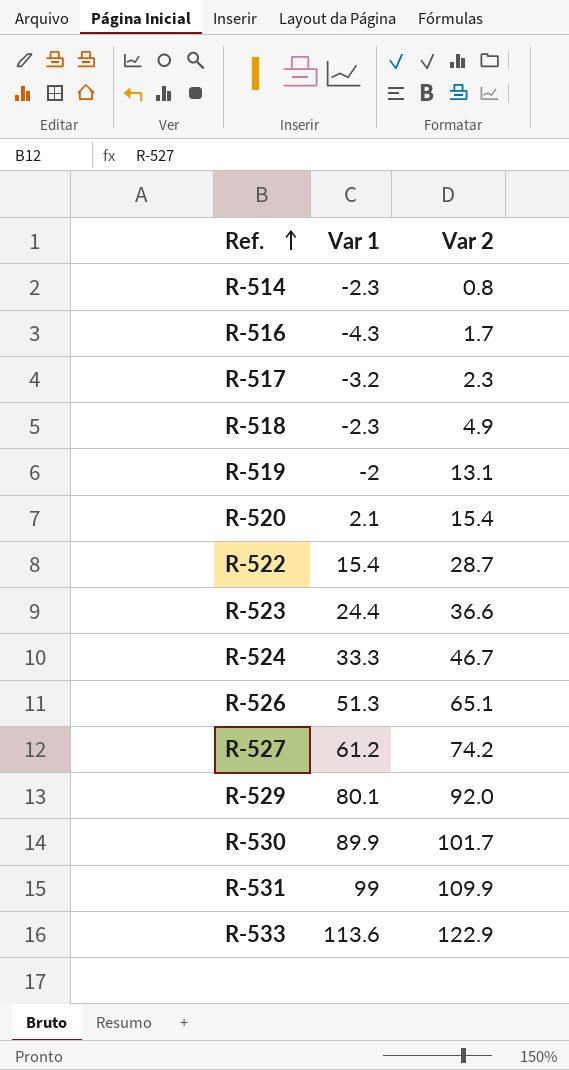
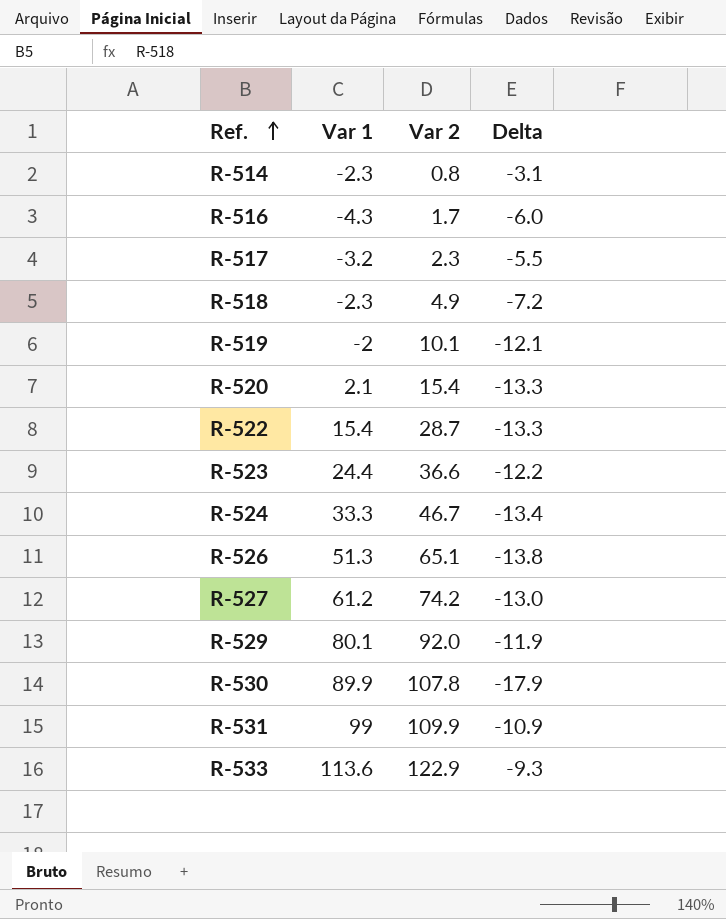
column Delta | formula: none -> [Var 1] - [Var 2]
R-519 | Var 2: 13.1 -> 10.1
R-530 | Var 2: 101.7 -> 107.8

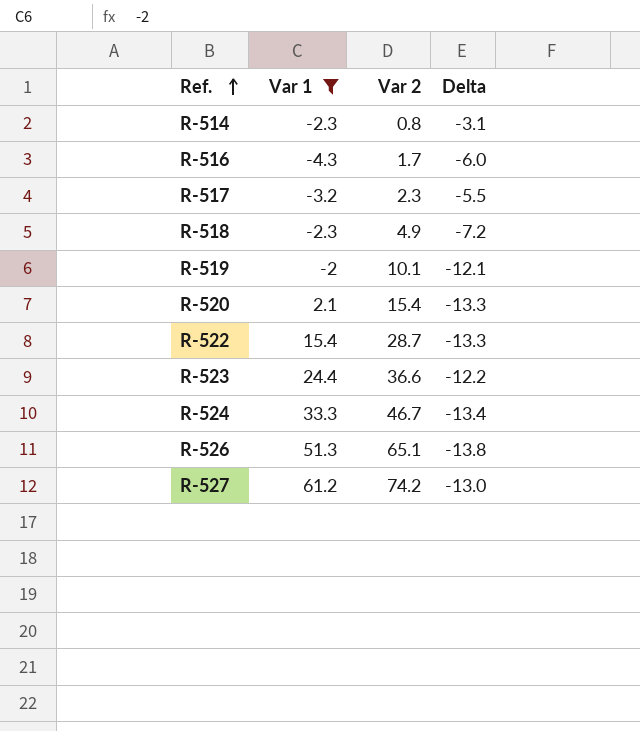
filter: none -> Var 1 <= 61.2

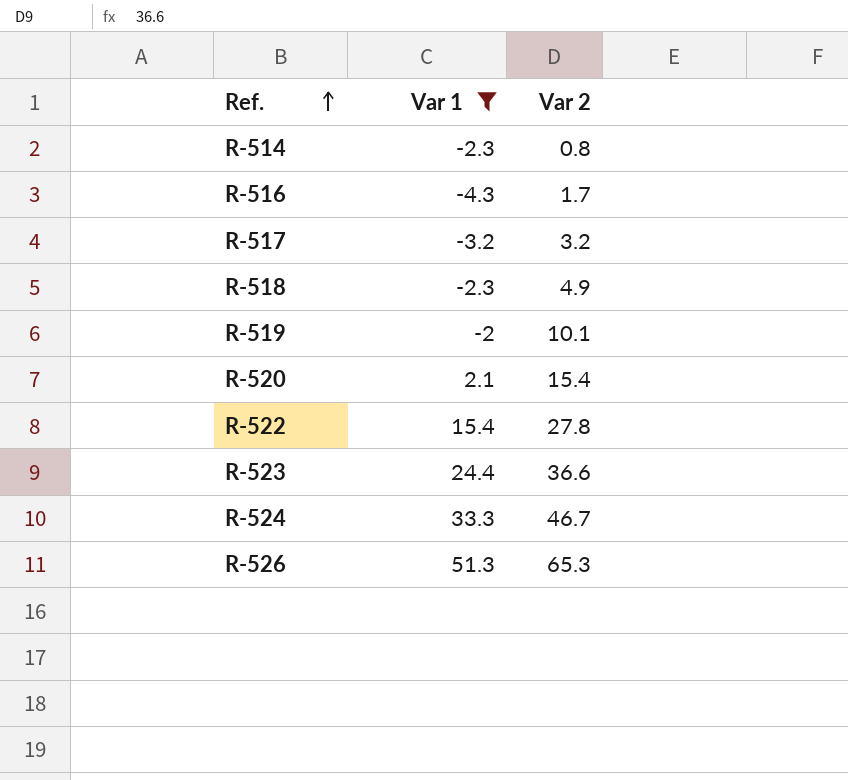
column Delta | formula: [Var 1] - [Var 2] -> none
row R-527: 61.2 | 74.2 | -13.0 -> none
R-517 | Var 2: 2.3 -> 3.2
R-522 | Var 2: 28.7 -> 27.8
R-526 | Var 2: 65.1 -> 65.3

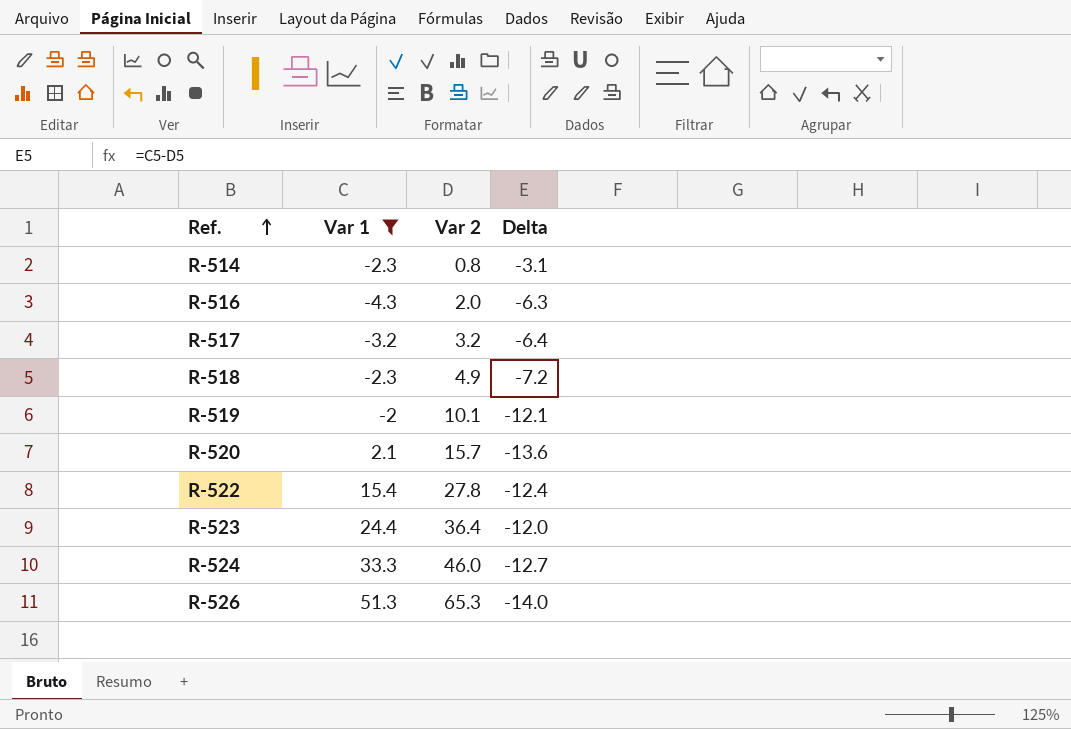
column Delta | formula: none -> [Var 1] - [Var 2]
R-516 | Var 2: 1.7 -> 2.0
R-520 | Var 2: 15.4 -> 15.7
R-523 | Var 2: 36.6 -> 36.4
R-524 | Var 2: 46.7 -> 46.0

